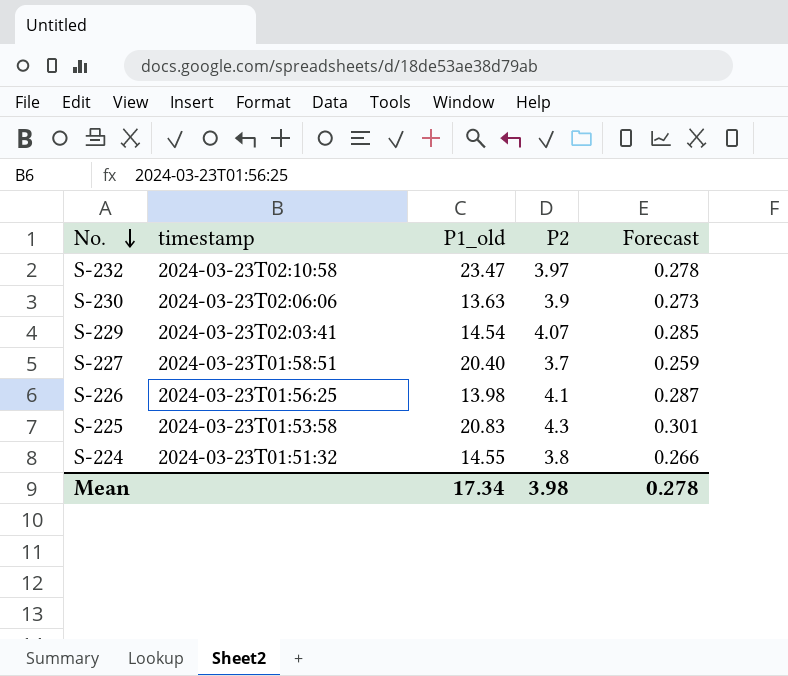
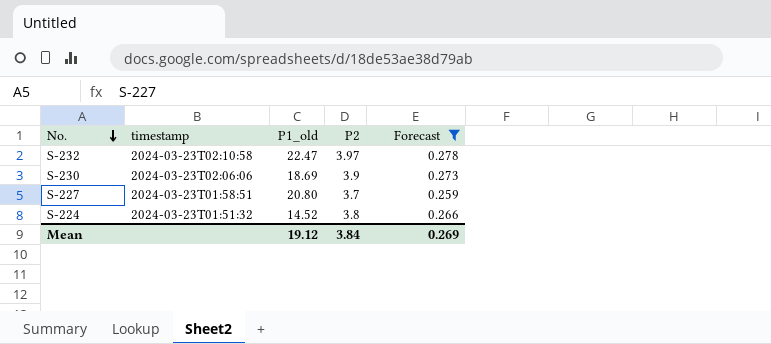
filter: none -> Forecast <= 0.278
S-232 | P1_old: 23.47 -> 22.47
S-230 | P1_old: 13.63 -> 18.69
S-227 | P1_old: 20.40 -> 20.80
S-224 | P1_old: 14.55 -> 14.52
Mean | P1_old: 17.34 -> 19.12
Mean | P2: 3.98 -> 3.84
Mean | Forecast: 0.278 -> 0.269

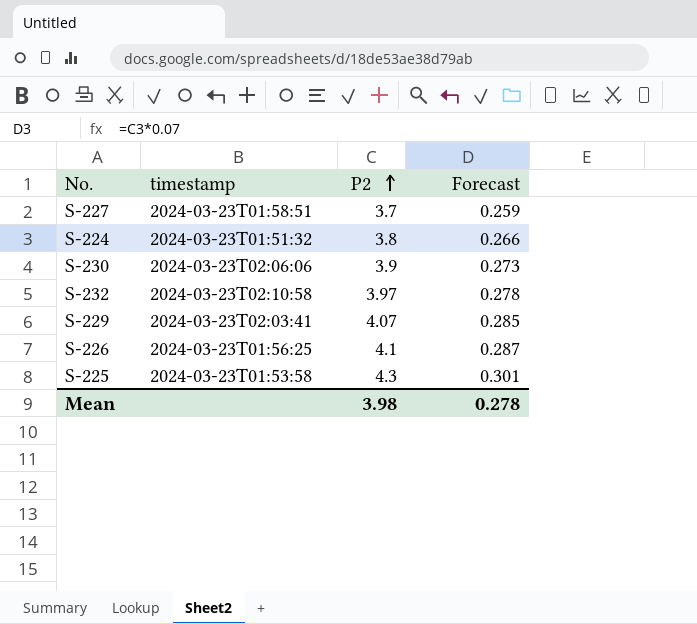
filter: Forecast <= 0.278 -> none
row order: No. descending -> P2 ascending
column P1_old | position: 3 -> none
Mean | P2: 3.84 -> 3.98
Mean | Forecast: 0.269 -> 0.278

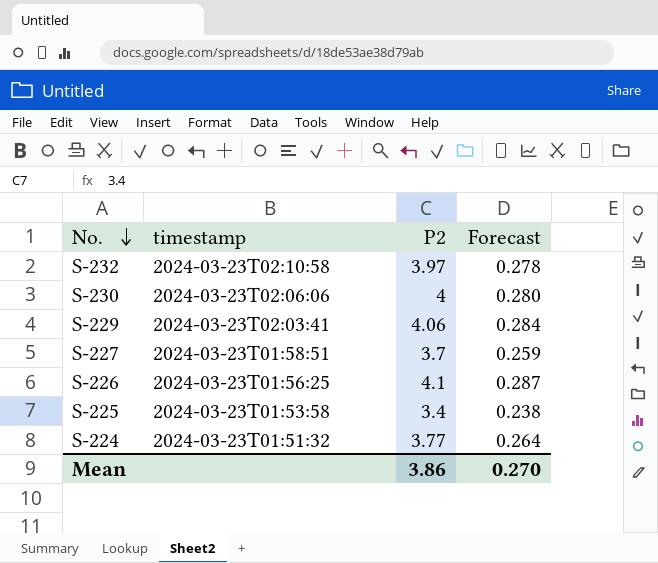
row order: P2 ascending -> No. descending
S-230 | P2: 3.9 -> 4
S-230 | Forecast: 0.273 -> 0.280
S-229 | P2: 4.07 -> 4.06
S-229 | Forecast: 0.285 -> 0.284
S-225 | P2: 4.3 -> 3.4
S-225 | Forecast: 0.301 -> 0.238
S-224 | P2: 3.8 -> 3.77
S-224 | Forecast: 0.266 -> 0.264
Mean | P2: 3.98 -> 3.86
Mean | Forecast: 0.278 -> 0.270

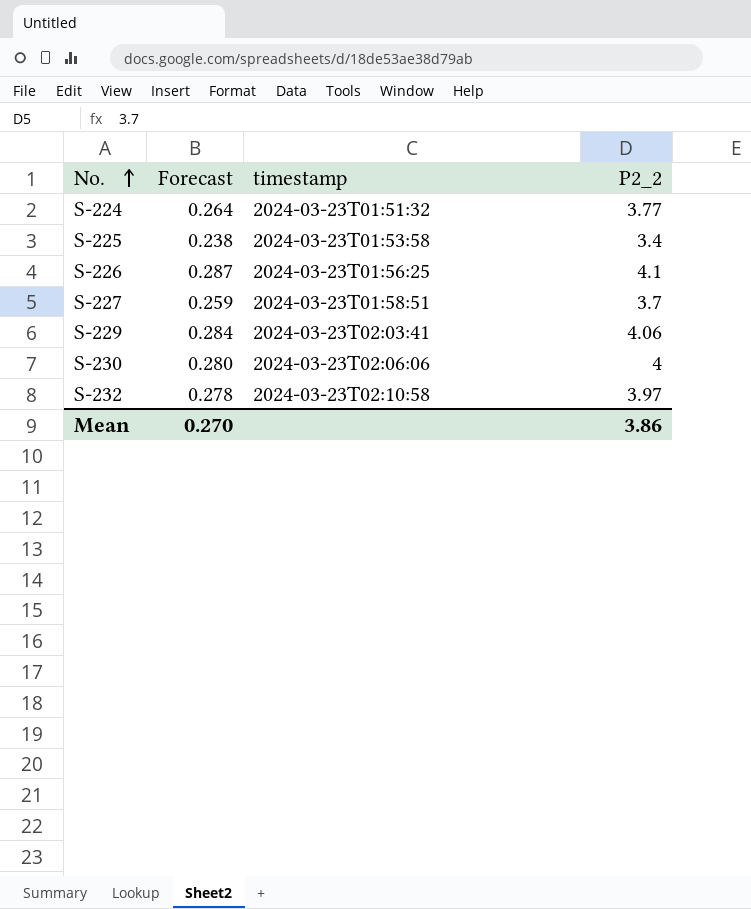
row order: No. descending -> No. ascending
column Forecast | position: 4 -> 2
column name: P2 -> P2_2

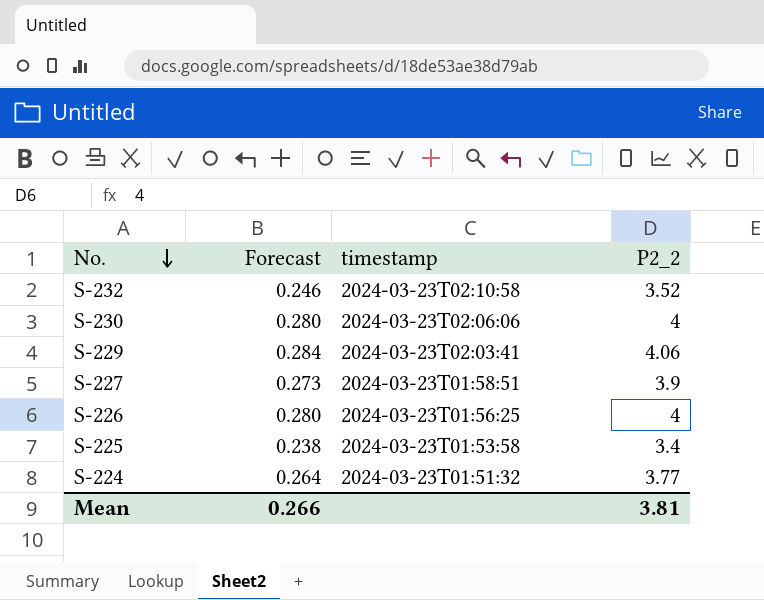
row order: No. ascending -> No. descending
S-232 | Forecast: 0.278 -> 0.246
S-232 | P2_2: 3.97 -> 3.52
S-227 | Forecast: 0.259 -> 0.273
S-227 | P2_2: 3.7 -> 3.9
S-226 | Forecast: 0.287 -> 0.280
S-226 | P2_2: 4.1 -> 4
Mean | Forecast: 0.270 -> 0.266
Mean | P2_2: 3.86 -> 3.81

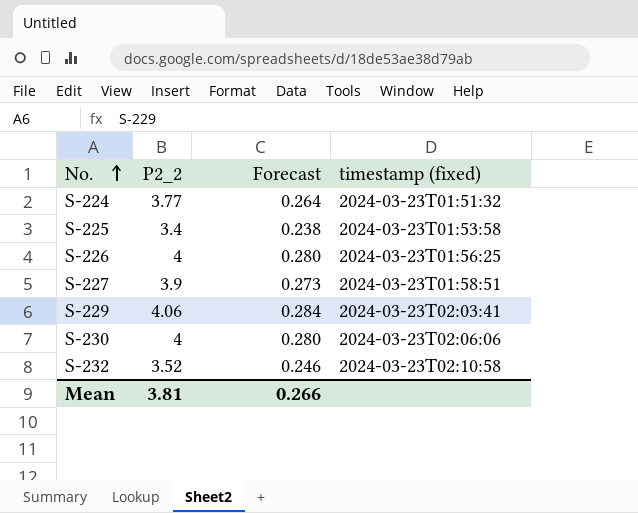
row order: No. descending -> No. ascending
column P2_2 | position: 4 -> 2
column name: timestamp -> timestamp (fixed)

